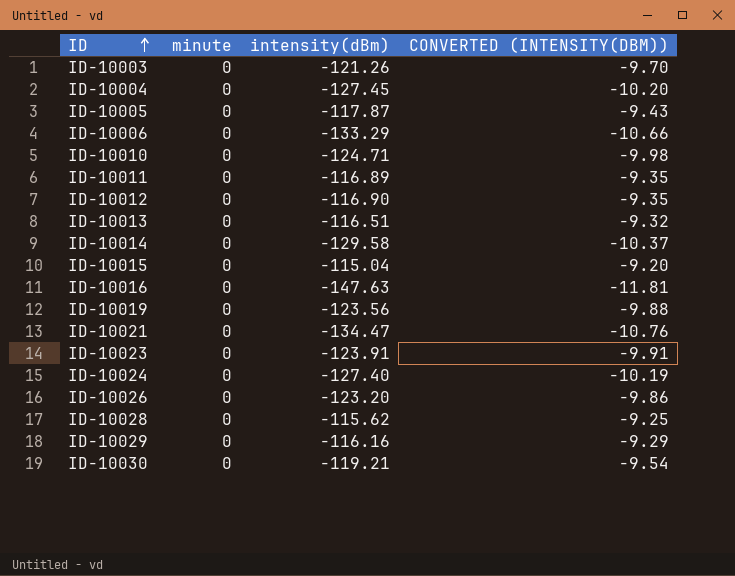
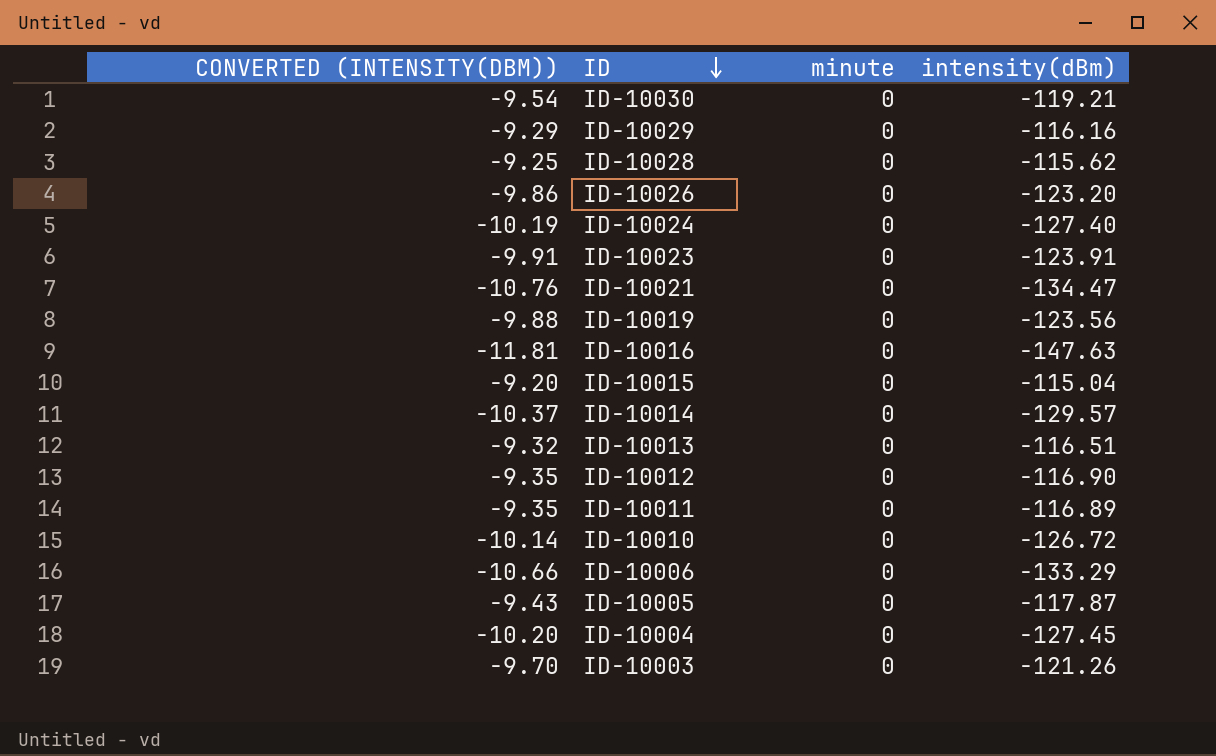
row order: ID ascending -> ID descending
column CONVERTED (INTENSITY(DBM)) | position: 4 -> 1
ID-10014 | intensity(dBm): -129.58 -> -129.57
ID-10010 | CONVERTED (INTENSITY(DBM)): -9.98 -> -10.14
ID-10010 | intensity(dBm): -124.71 -> -126.72

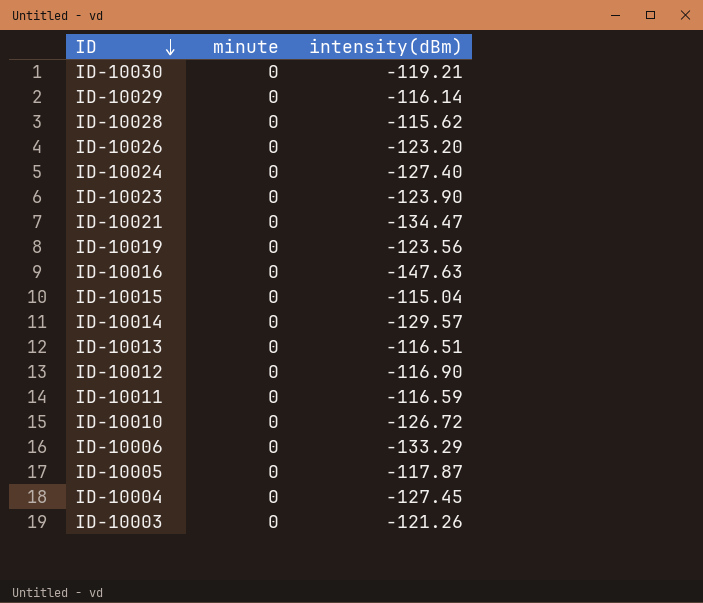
column CONVERTED (INTENSITY(DBM)) | formula: [intensity(dBm)] * 0.08 -> none
ID-10029 | intensity(dBm): -116.16 -> -116.14
ID-10023 | intensity(dBm): -123.91 -> -123.90
ID-10011 | intensity(dBm): -116.89 -> -116.59

